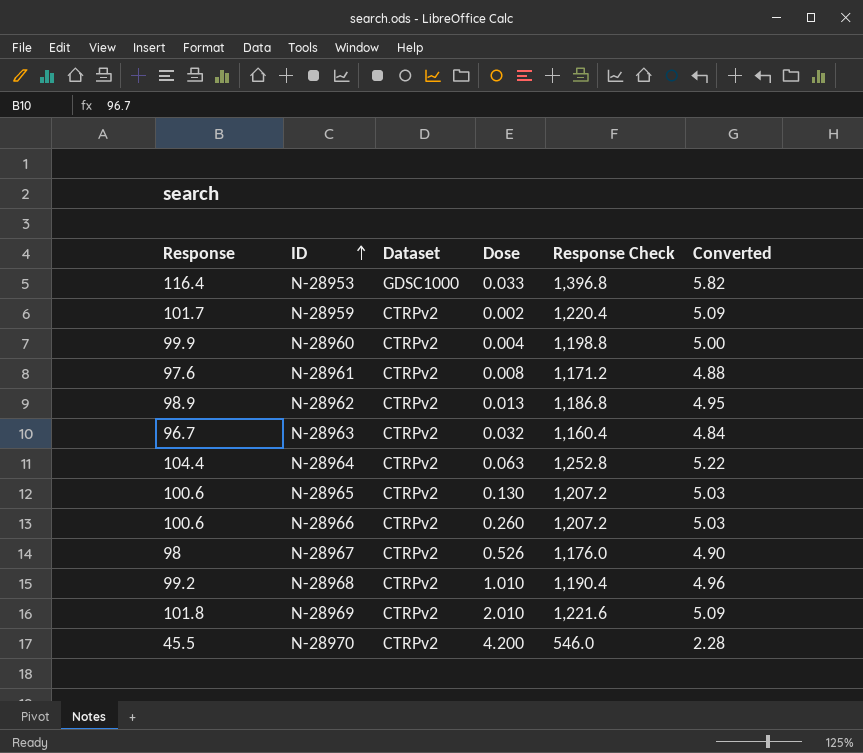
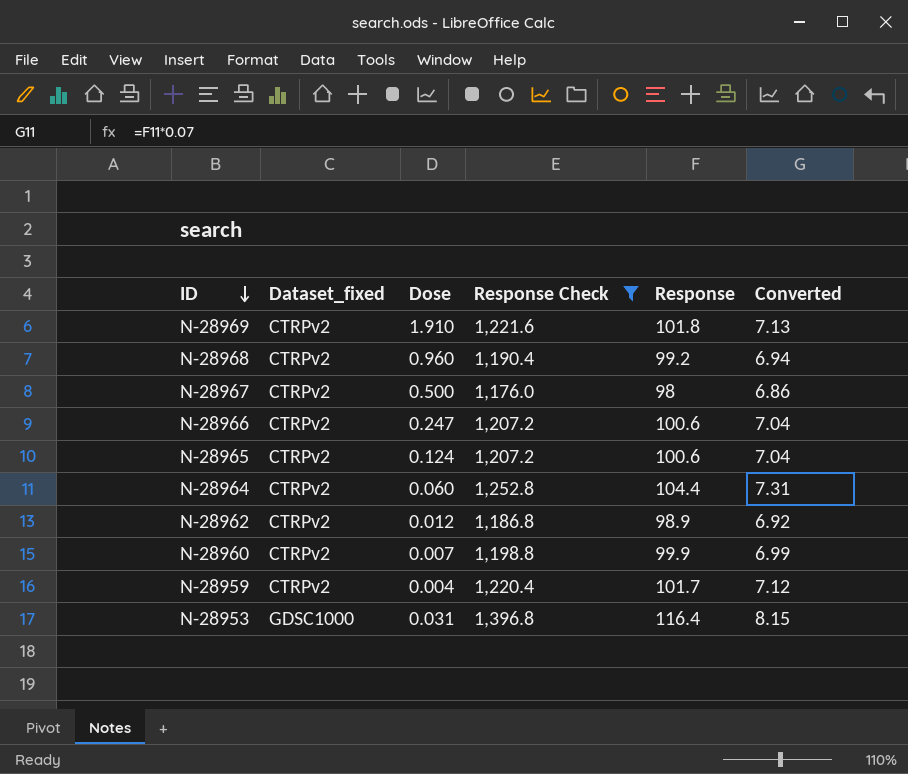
filter: none -> Response Check >= 1,176.0
row order: ID ascending -> ID descending
column name: Dataset -> Dataset_fixed
column Response | position: 1 -> 5
column Converted | formula: [Response] * 0.05 -> [Response] * 0.07
N-28969 | Dose: 2.010 -> 1.910
N-28968 | Dose: 1.010 -> 0.960
N-28967 | Dose: 0.526 -> 0.500
N-28966 | Dose: 0.260 -> 0.247
N-28965 | Dose: 0.130 -> 0.124
N-28964 | Dose: 0.063 -> 0.060
N-28962 | Dose: 0.013 -> 0.012
N-28960 | Dose: 0.004 -> 0.007
N-28959 | Dose: 0.002 -> 0.004
N-28953 | Dose: 0.033 -> 0.031

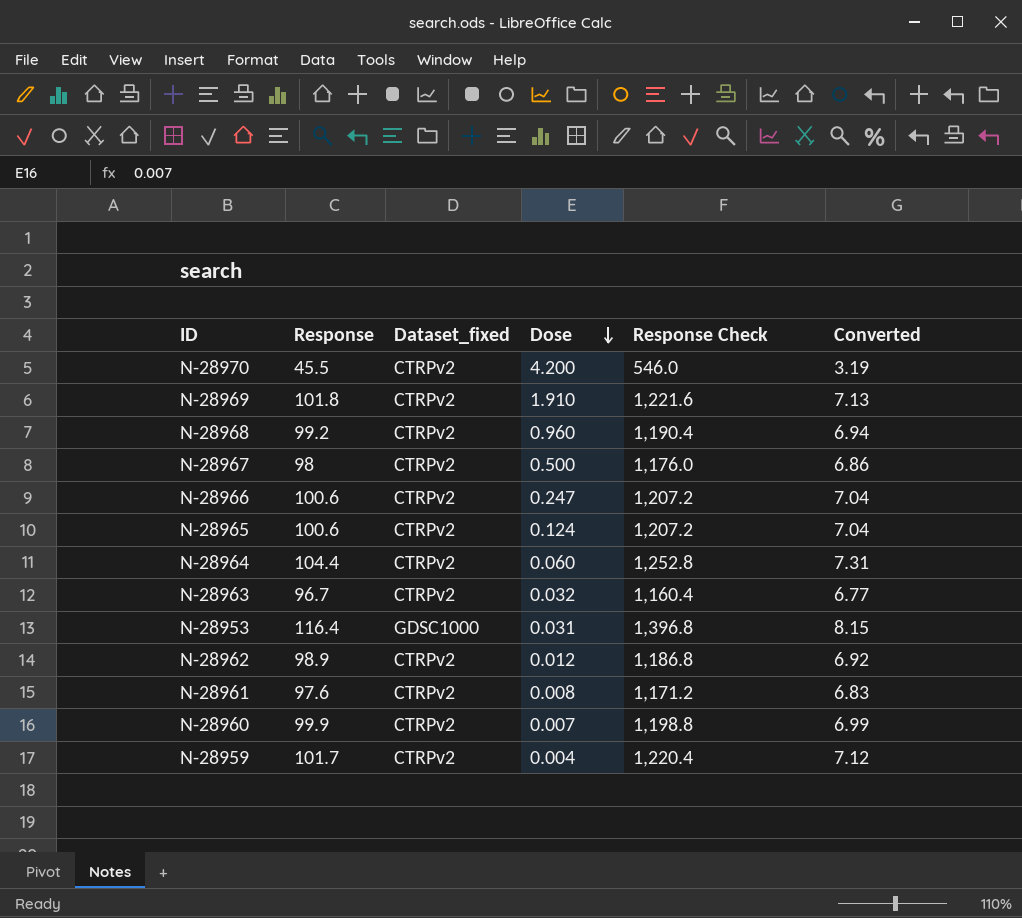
filter: Response Check >= 1,176.0 -> none
row order: ID descending -> Dose descending
column Response | position: 5 -> 2

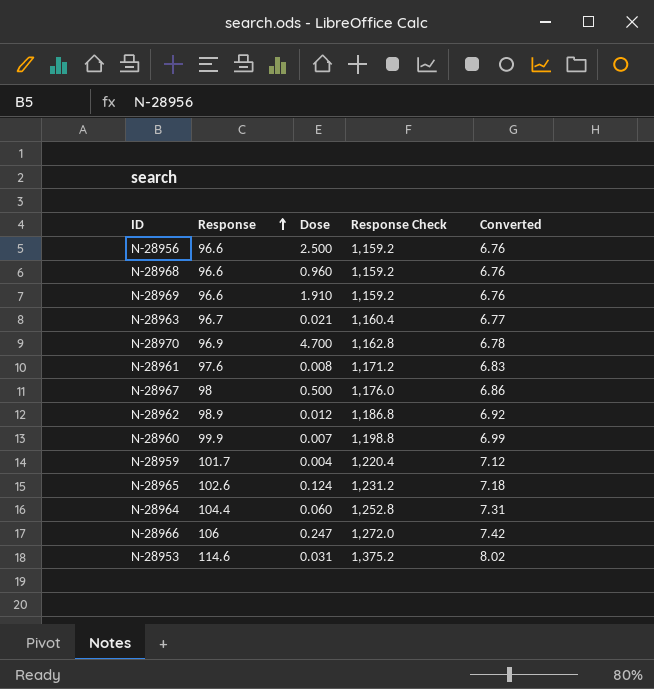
row order: Dose descending -> Response ascending
column Dataset_fixed | position: 3 -> none
row N-28956: none -> 96.6 | 2.500 | 1,159.2 | 6.76
N-28968 | Response: 99.2 -> 96.6
N-28968 | Response Check: 1,190.4 -> 1,159.2
N-28968 | Converted: 6.94 -> 6.76
N-28969 | Response: 101.8 -> 96.6
N-28969 | Response Check: 1,221.6 -> 1,159.2
N-28969 | Converted: 7.13 -> 6.76
N-28963 | Dose: 0.032 -> 0.021
N-28970 | Response: 45.5 -> 96.9
N-28970 | Dose: 4.200 -> 4.700
N-28970 | Response Check: 546.0 -> 1,162.8
N-28970 | Converted: 3.19 -> 6.78
N-28965 | Response: 100.6 -> 102.6
N-28965 | Response Check: 1,207.2 -> 1,231.2
N-28965 | Converted: 7.04 -> 7.18
N-28966 | Response: 100.6 -> 106
N-28966 | Response Check: 1,207.2 -> 1,272.0
N-28966 | Converted: 7.04 -> 7.42
N-28953 | Response: 116.4 -> 114.6
N-28953 | Response Check: 1,396.8 -> 1,375.2
N-28953 | Converted: 8.15 -> 8.02

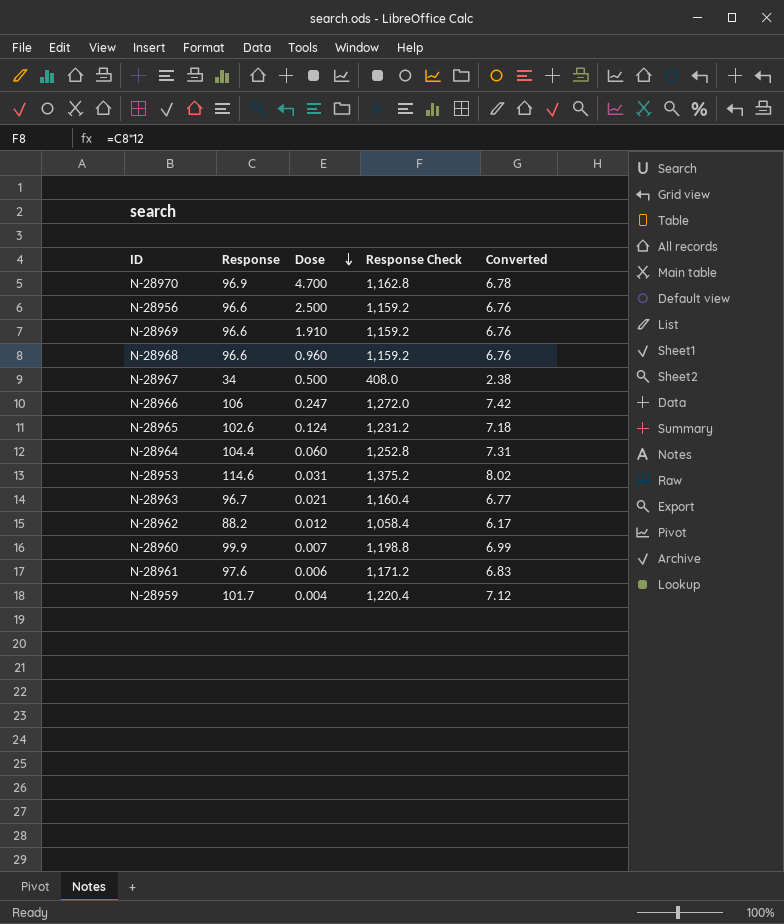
row order: Response ascending -> Dose descending
N-28967 | Response: 98 -> 34
N-28967 | Response Check: 1,176.0 -> 408.0
N-28967 | Converted: 6.86 -> 2.38
N-28962 | Response: 98.9 -> 88.2
N-28962 | Response Check: 1,186.8 -> 1,058.4
N-28962 | Converted: 6.92 -> 6.17
N-28961 | Dose: 0.008 -> 0.006

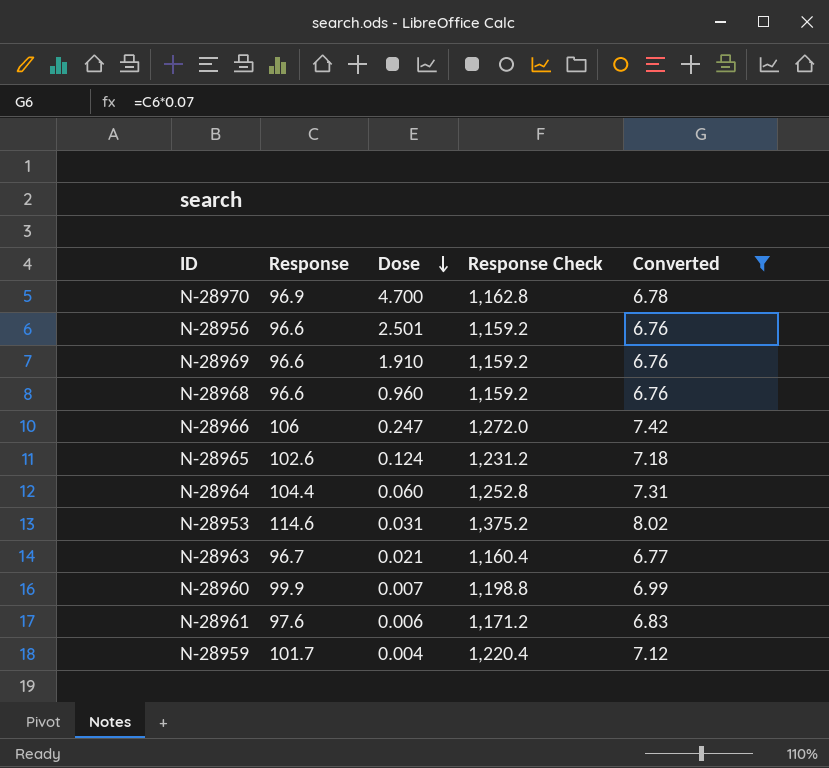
filter: none -> Converted >= 6.76
N-28956 | Dose: 2.500 -> 2.501

